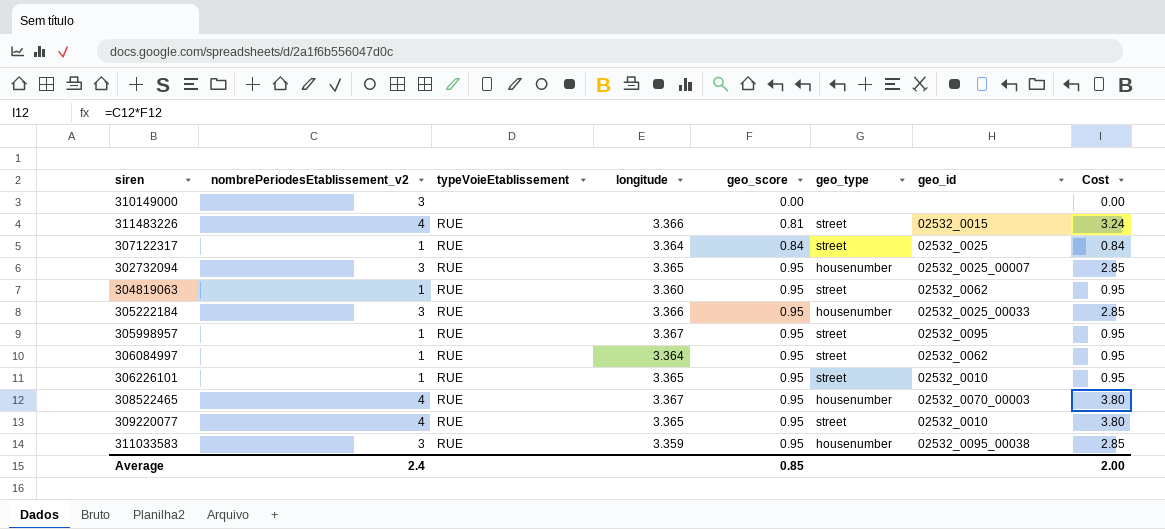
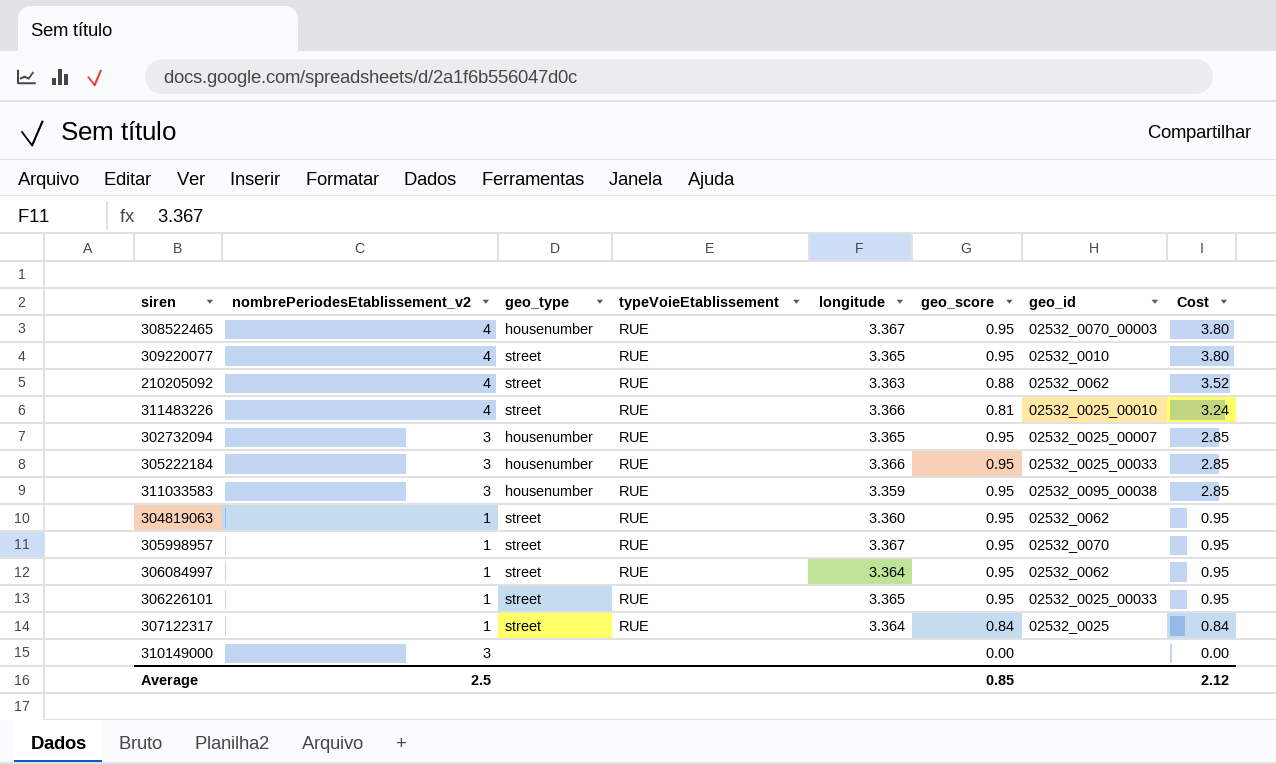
row order: geo_score ascending -> Cost descending
column geo_type | position: 6 -> 3
row 210205092: none -> 4 | street | RUE | 3.363 | 0.88 | 02532_0062 | 3.52
311483226 | geo_id: 02532_0015 -> 02532_0025_00010
305998957 | geo_id: 02532_0095 -> 02532_0070
306226101 | geo_id: 02532_0010 -> 02532_0025_00033
Average | nombrePeriodesEtablissement_v2: 2.4 -> 2.5
Average | Cost: 2.00 -> 2.12

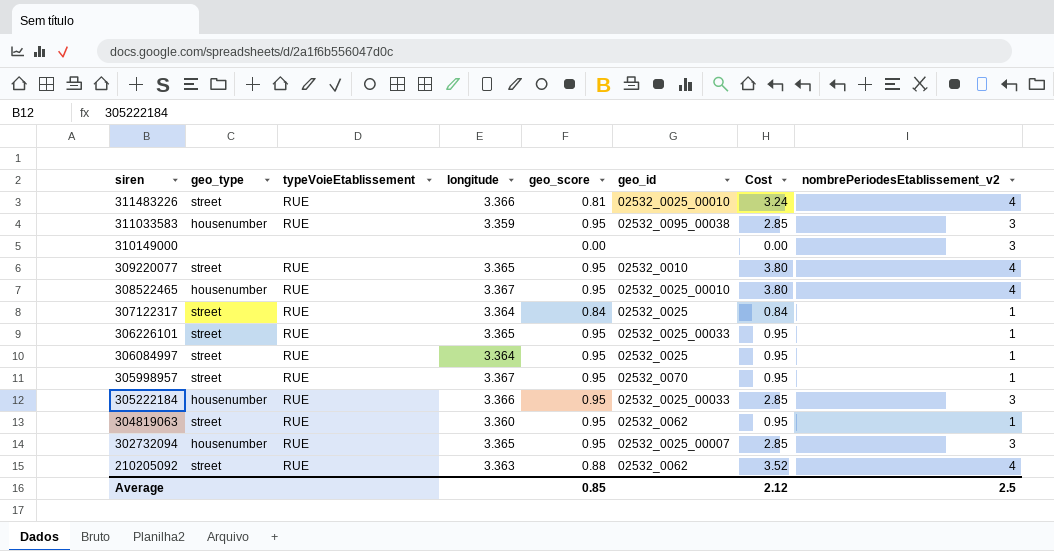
row order: Cost descending -> siren descending
column nombrePeriodesEtablissement_v2 | position: 2 -> 8
308522465 | geo_id: 02532_0070_00003 -> 02532_0025_00010
306084997 | geo_id: 02532_0062 -> 02532_0025

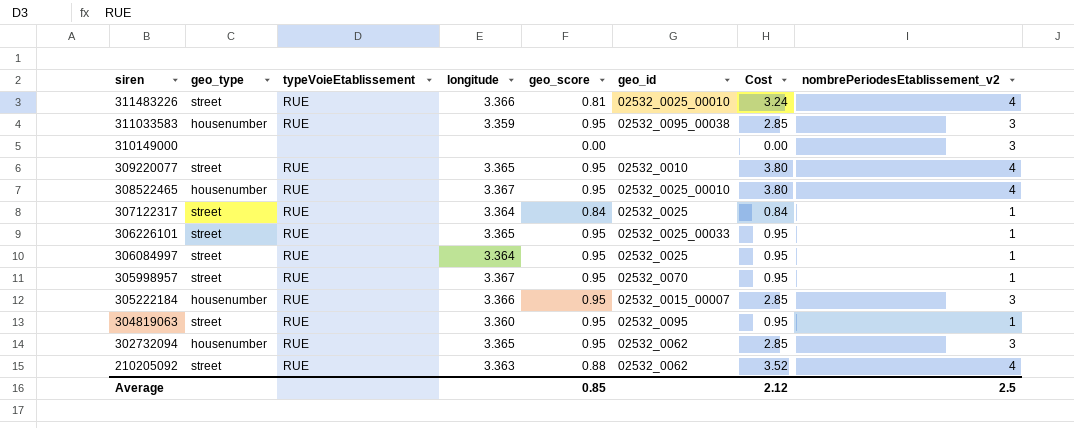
305222184 | geo_id: 02532_0025_00033 -> 02532_0015_00007
304819063 | geo_id: 02532_0062 -> 02532_0095
302732094 | geo_id: 02532_0025_00007 -> 02532_0062

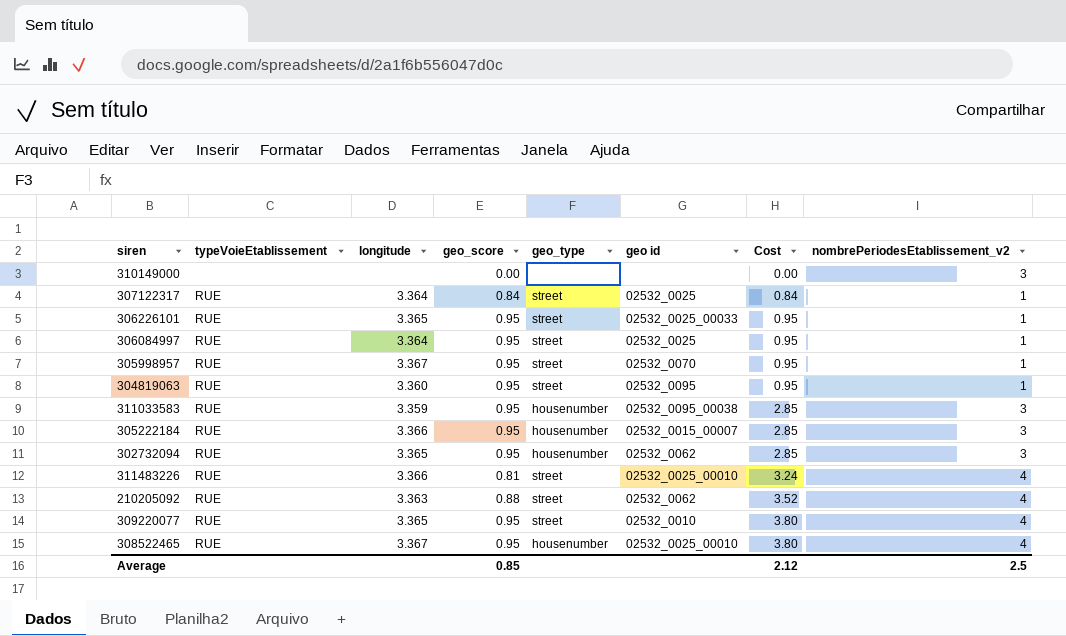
row order: siren descending -> Cost ascending
column geo_type | position: 2 -> 5
column name: geo_id -> geo id

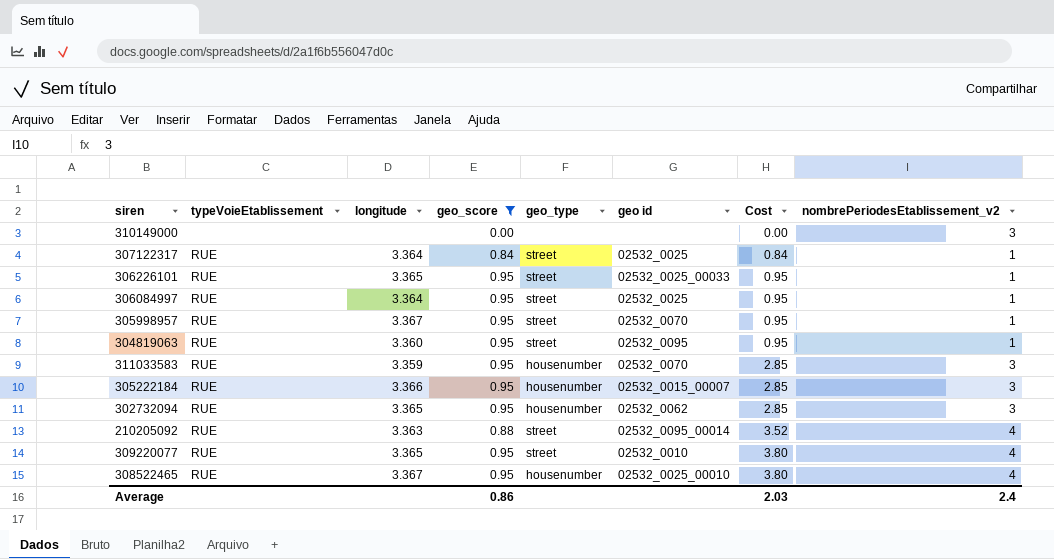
filter: none -> geo_score != 0.81
311033583 | geo id: 02532_0095_00038 -> 02532_0070
210205092 | geo id: 02532_0062 -> 02532_0095_00014
Average | geo_score: 0.85 -> 0.86
Average | Cost: 2.12 -> 2.03
Average | nombrePeriodesEtablissement_v2: 2.5 -> 2.4

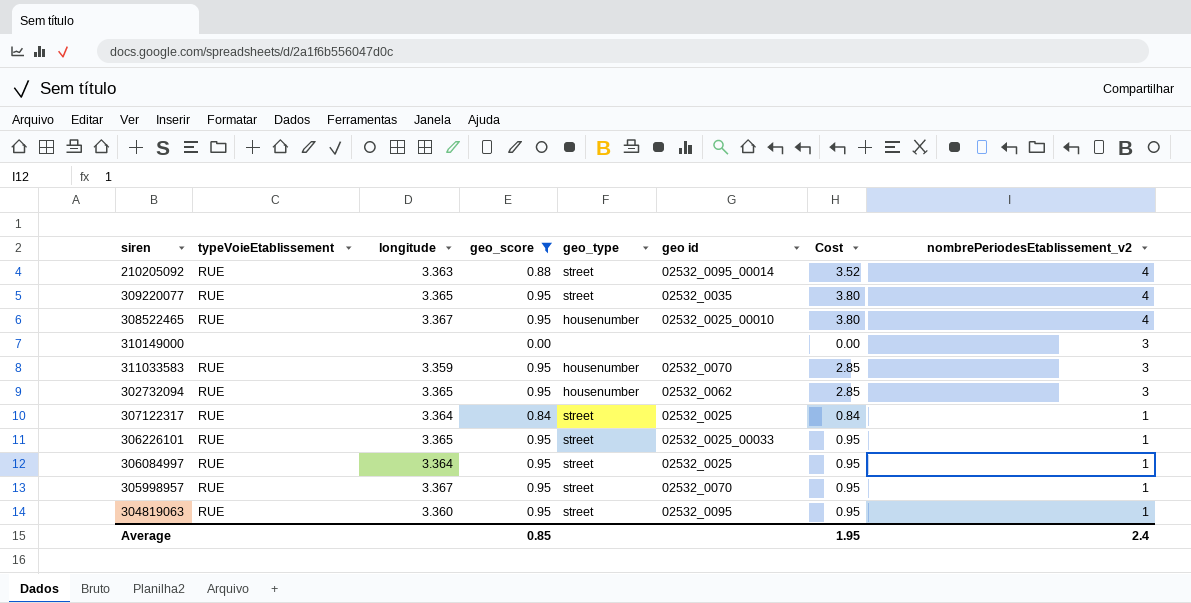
row order: Cost ascending -> nombrePeriodesEtablissement_v2 descending
row 305222184: RUE | 3.366 | 0.95 | housenumber | 02532_0015_00007 | 2.85 | 3 -> none
309220077 | geo id: 02532_0010 -> 02532_0035
Average | geo_score: 0.86 -> 0.85
Average | Cost: 2.03 -> 1.95

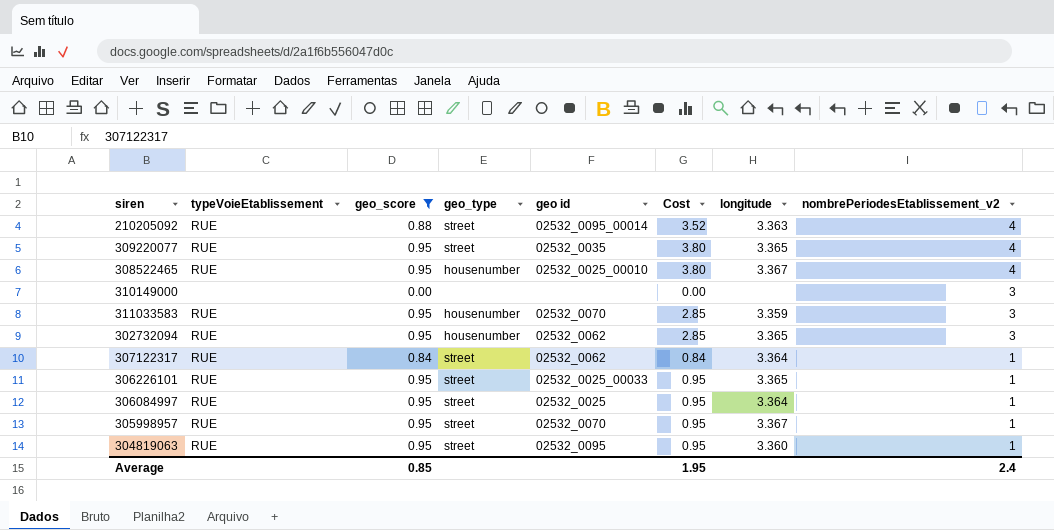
column longitude | position: 3 -> 7
307122317 | geo id: 02532_0025 -> 02532_0062

